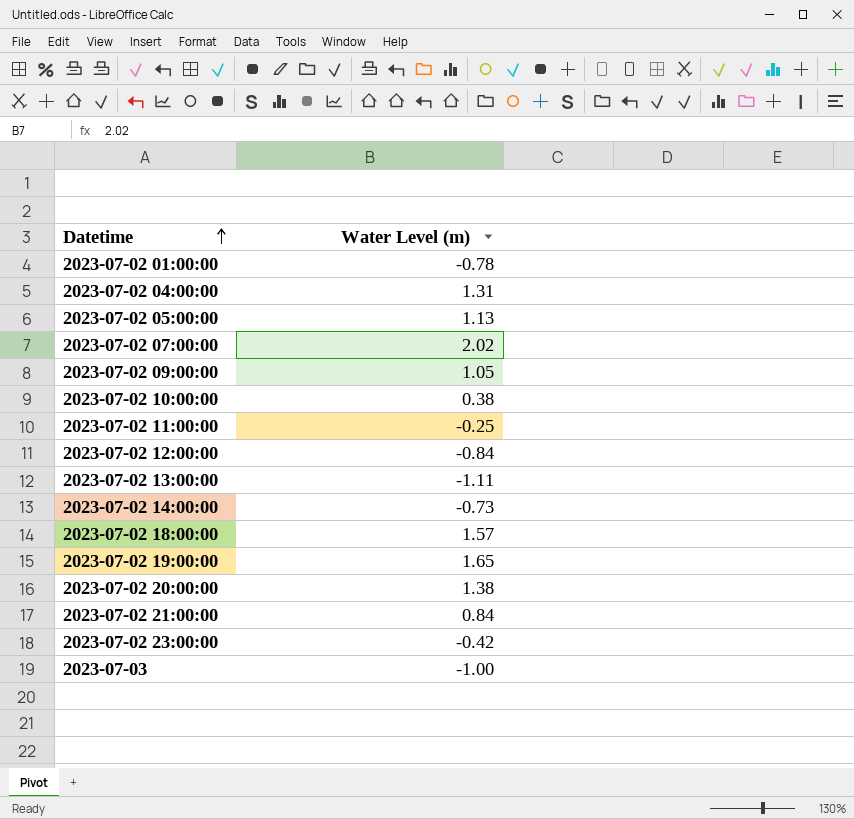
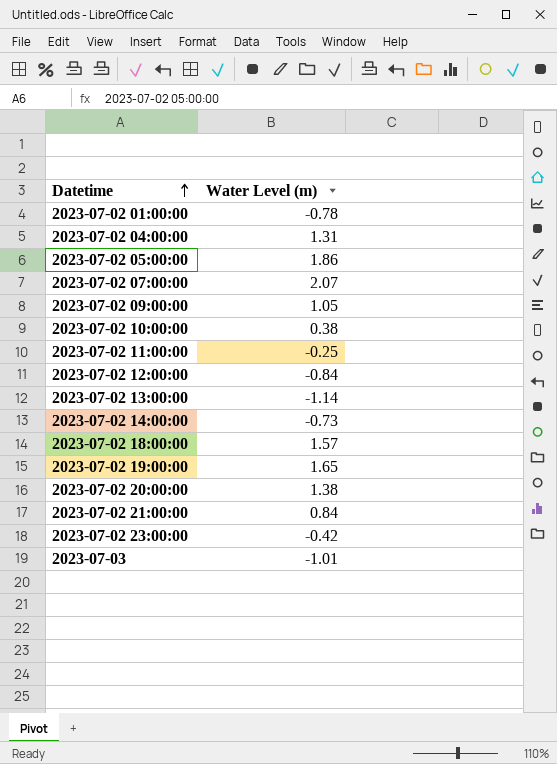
2023-07-02 05:00:00 | Water Level (m): 1.13 -> 1.86
2023-07-02 07:00:00 | Water Level (m): 2.02 -> 2.07
2023-07-02 13:00:00 | Water Level (m): -1.11 -> -1.14
2023-07-03 | Water Level (m): -1.00 -> -1.01

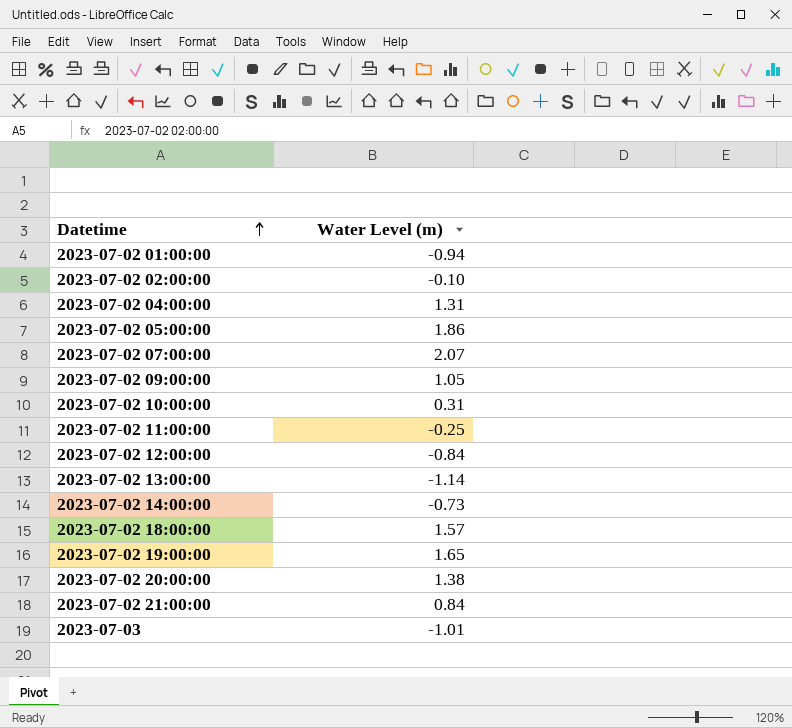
row 2023-07-02 23:00:00: -0.42 -> none
2023-07-02 01:00:00 | Water Level (m): -0.78 -> -0.94
row 2023-07-02 02:00:00: none -> -0.10
2023-07-02 10:00:00 | Water Level (m): 0.38 -> 0.31

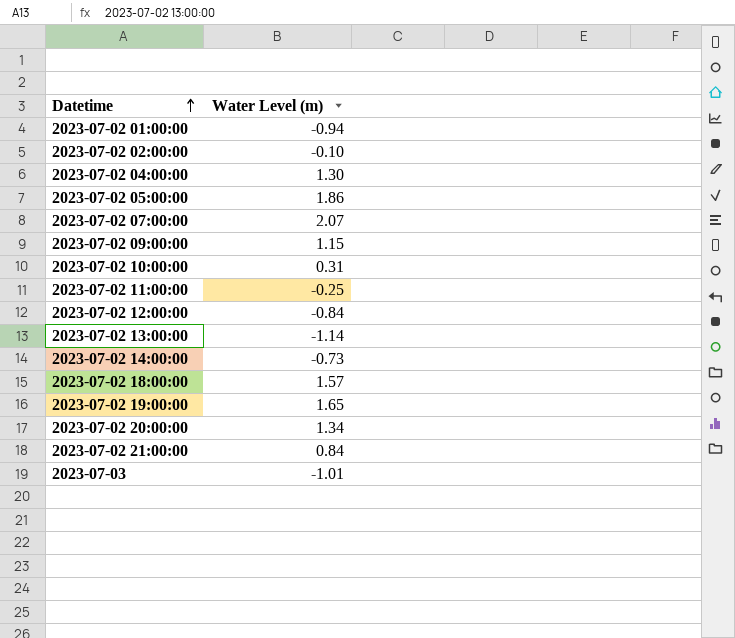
2023-07-02 04:00:00 | Water Level (m): 1.31 -> 1.30
2023-07-02 09:00:00 | Water Level (m): 1.05 -> 1.15
2023-07-02 20:00:00 | Water Level (m): 1.38 -> 1.34

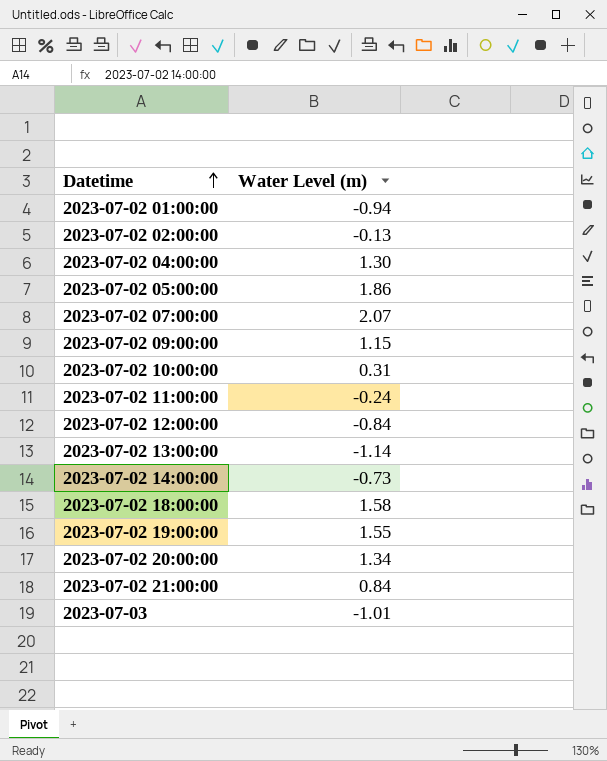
2023-07-02 02:00:00 | Water Level (m): -0.10 -> -0.13
2023-07-02 11:00:00 | Water Level (m): -0.25 -> -0.24
2023-07-02 18:00:00 | Water Level (m): 1.57 -> 1.58
2023-07-02 19:00:00 | Water Level (m): 1.65 -> 1.55

